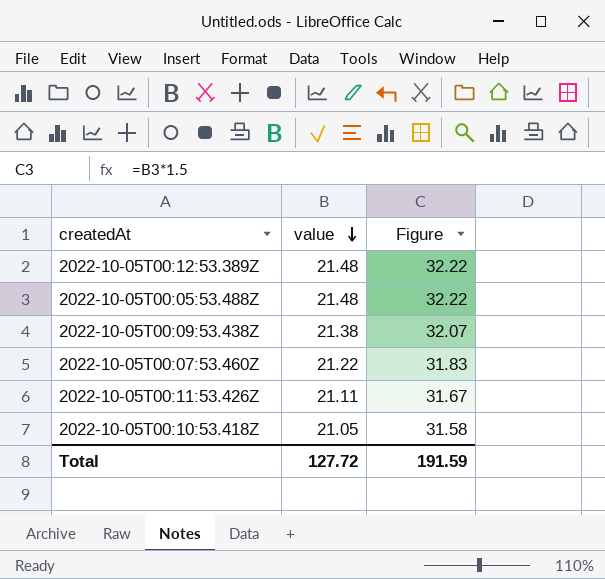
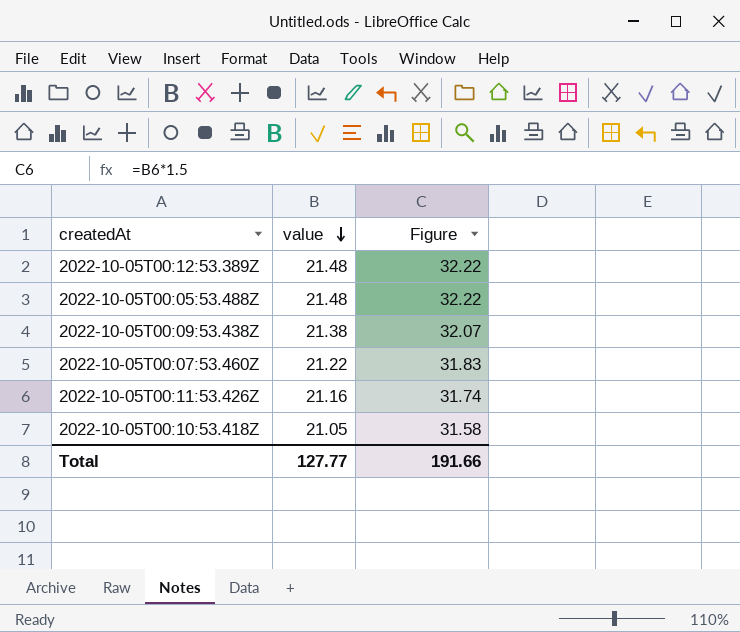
2022-10-05T00:11:53.426Z | value: 21.11 -> 21.16
2022-10-05T00:11:53.426Z | Figure: 31.67 -> 31.74
Total | value: 127.72 -> 127.77
Total | Figure: 191.59 -> 191.66

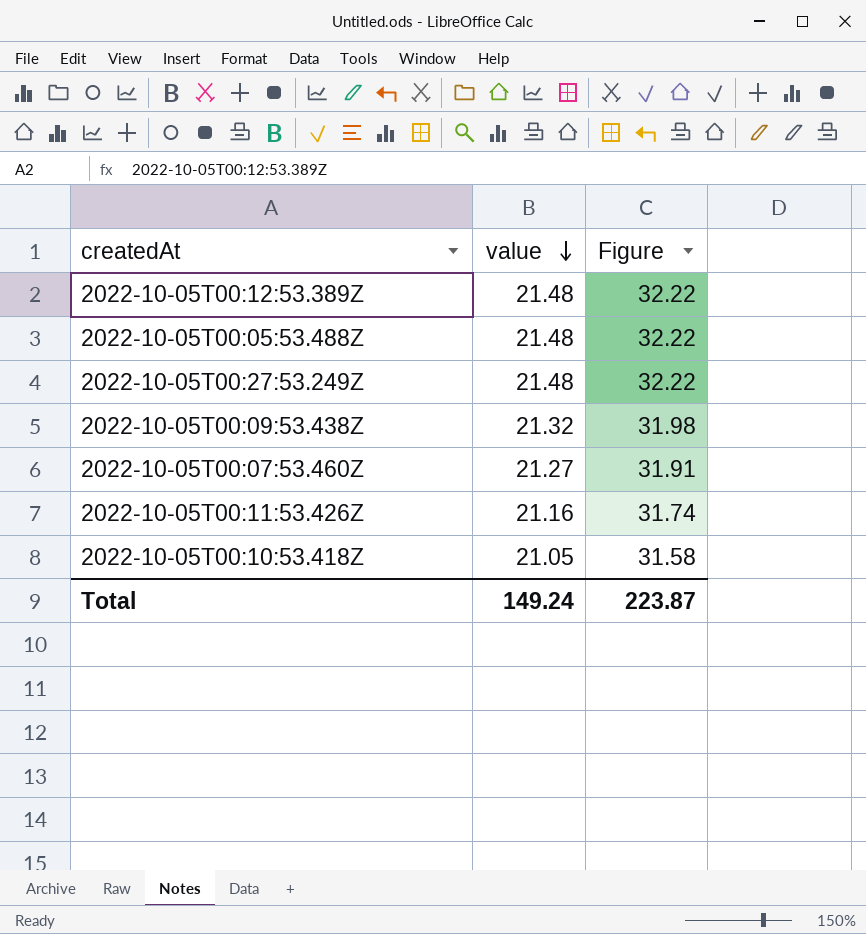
row 2022-10-05T00:27:53.249Z: none -> 21.48 | 32.22
2022-10-05T00:09:53.438Z | value: 21.38 -> 21.32
2022-10-05T00:09:53.438Z | Figure: 32.07 -> 31.98
2022-10-05T00:07:53.460Z | value: 21.22 -> 21.27
2022-10-05T00:07:53.460Z | Figure: 31.83 -> 31.91
Total | value: 127.77 -> 149.24
Total | Figure: 191.66 -> 223.87

